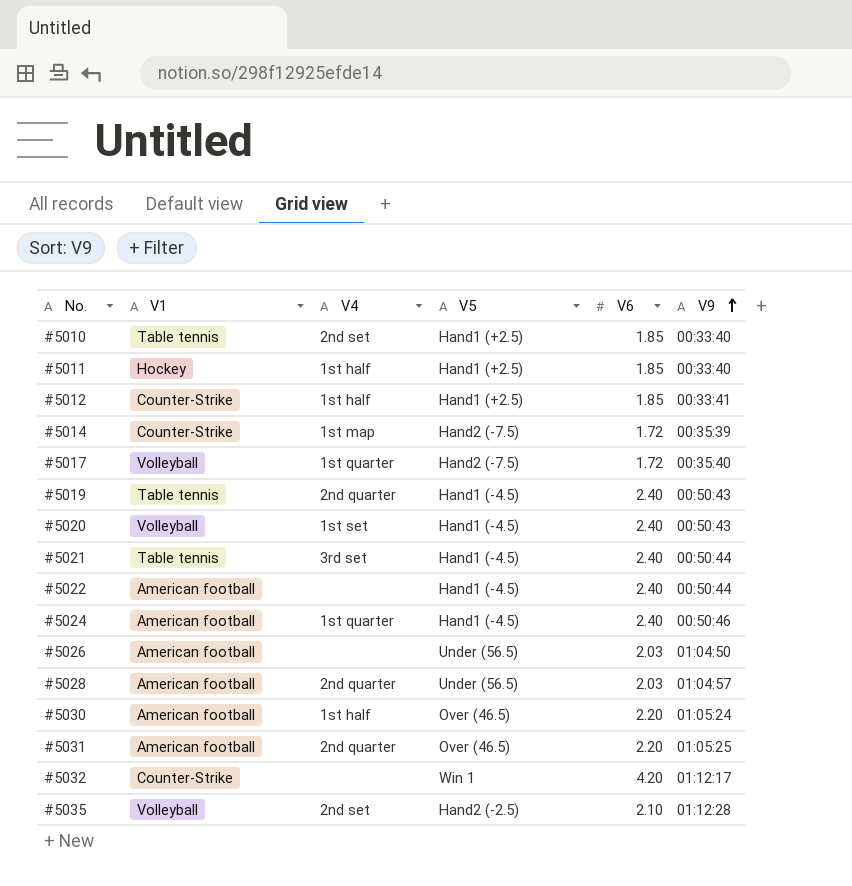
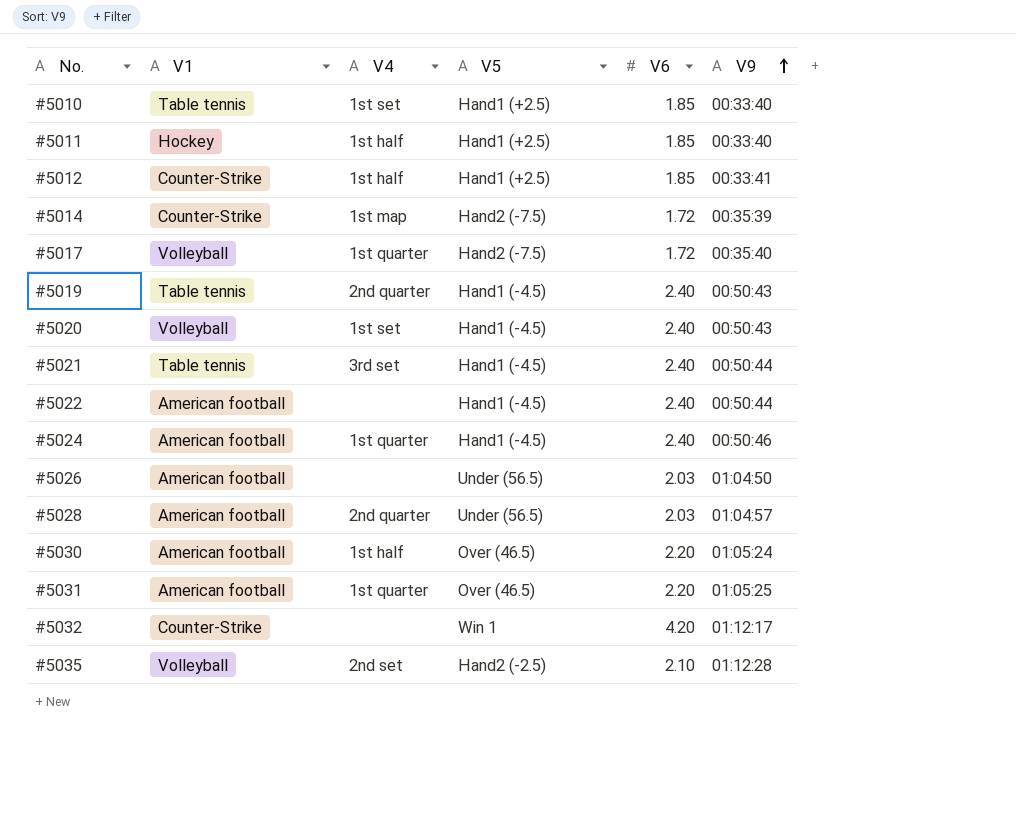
#5010 | V4: 2nd set -> 1st set
#5031 | V4: 2nd quarter -> 1st quarter

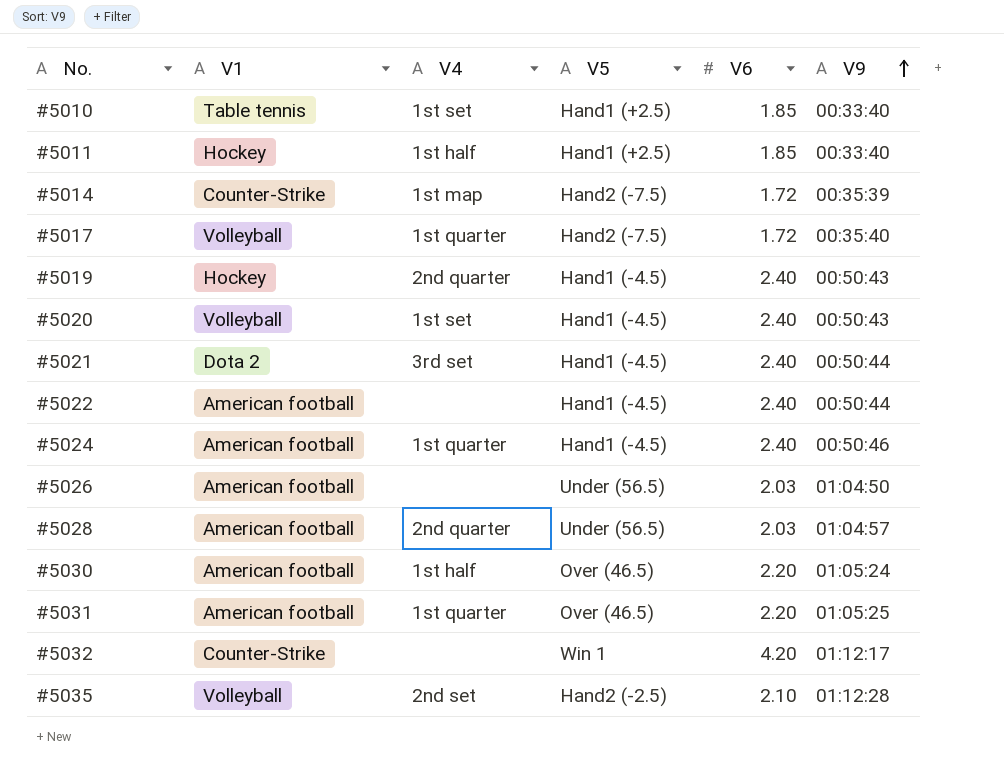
row #5012: Counter-Strike | 1st half | Hand1 (+2.5) | 1.85 | 00:33:41 -> none
#5019 | V1: Table tennis -> Hockey
#5021 | V1: Table tennis -> Dota 2

